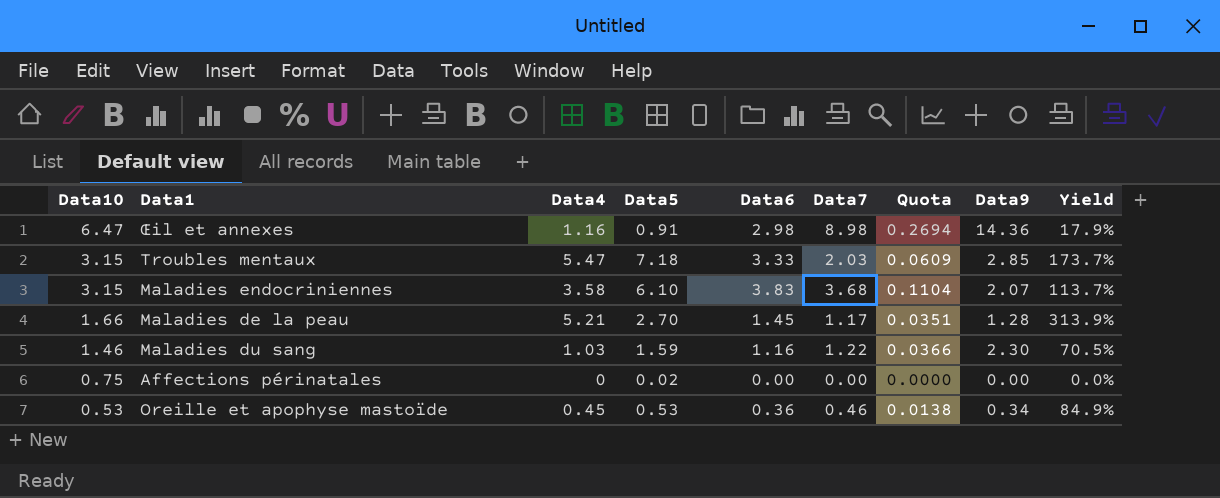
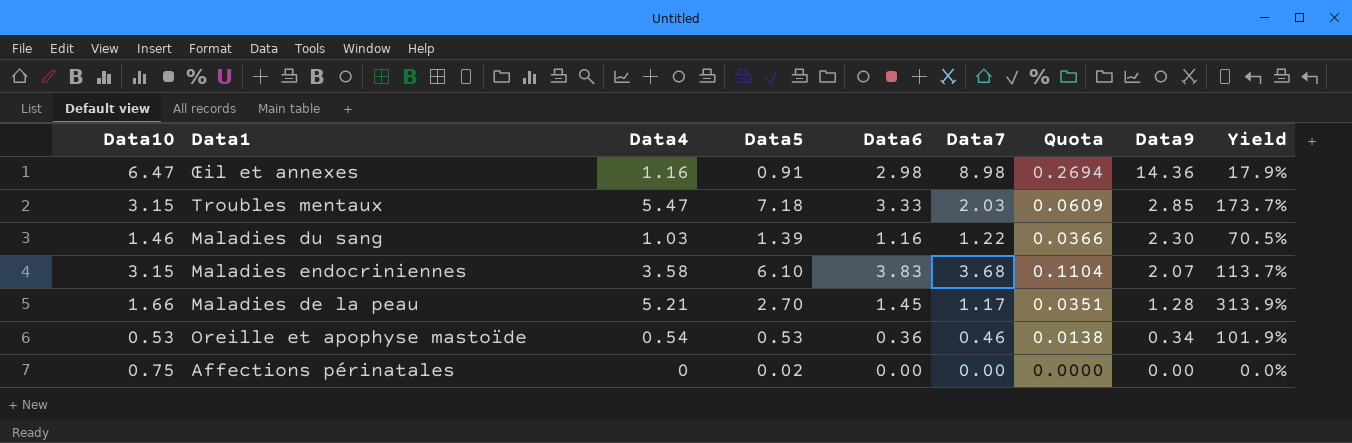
row order: Data10 descending -> Data9 descending
Maladies du sang | Data5: 1.59 -> 1.39
Oreille et apophyse mastoïde | Data4: 0.45 -> 0.54
Oreille et apophyse mastoïde | Yield: 84.9% -> 101.9%

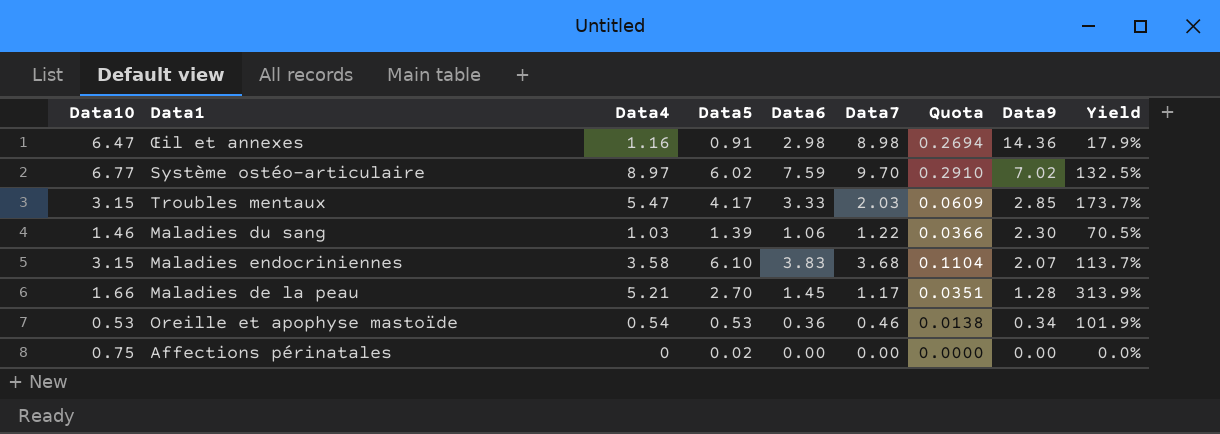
row Système ostéo-articulaire: none -> 6.77 | 8.97 | 6.02 | 7.59 | 9.70 | 0.2910 | 7.02 | 132.5%
Troubles mentaux | Data5: 7.18 -> 4.17
Maladies du sang | Data6: 1.16 -> 1.06

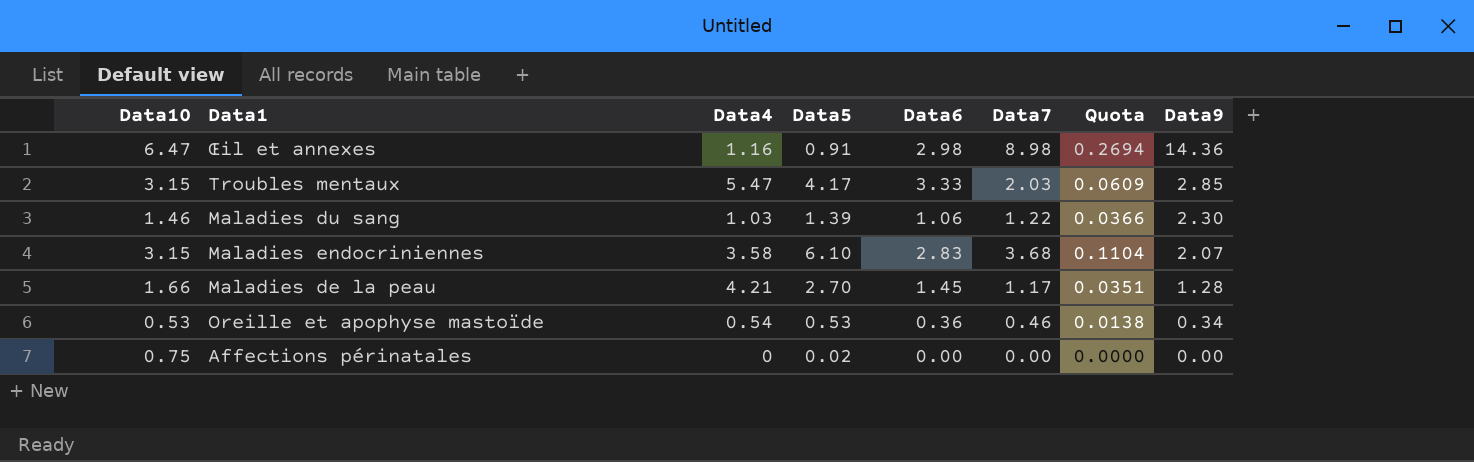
column Yield | formula: [Data4] / [Data10] -> none
row Système ostéo-articulaire: 6.77 | 8.97 | 6.02 | 7.59 | 9.70 | 0.2910 | 7.02 | 132.5% -> none
Maladies endocriniennes | Data6: 3.83 -> 2.83
Maladies de la peau | Data4: 5.21 -> 4.21

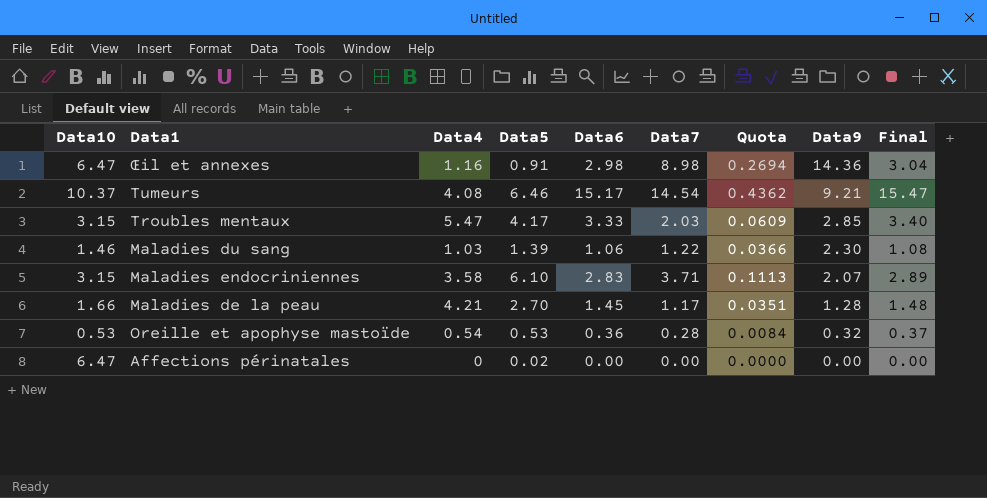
column Final | formula: none -> [Data6] * 1.02
row Tumeurs: none -> 10.37 | 4.08 | 6.46 | 15.17 | 14.54 | 0.4362 | 9.21 | 15.47
Maladies endocriniennes | Data7: 3.68 -> 3.71
Maladies endocriniennes | Quota: 0.1104 -> 0.1113
Oreille et apophyse mastoïde | Data7: 0.46 -> 0.28
Oreille et apophyse mastoïde | Quota: 0.0138 -> 0.0084
Oreille et apophyse mastoïde | Data9: 0.34 -> 0.32
Affections périnatales | Data10: 0.75 -> 6.47

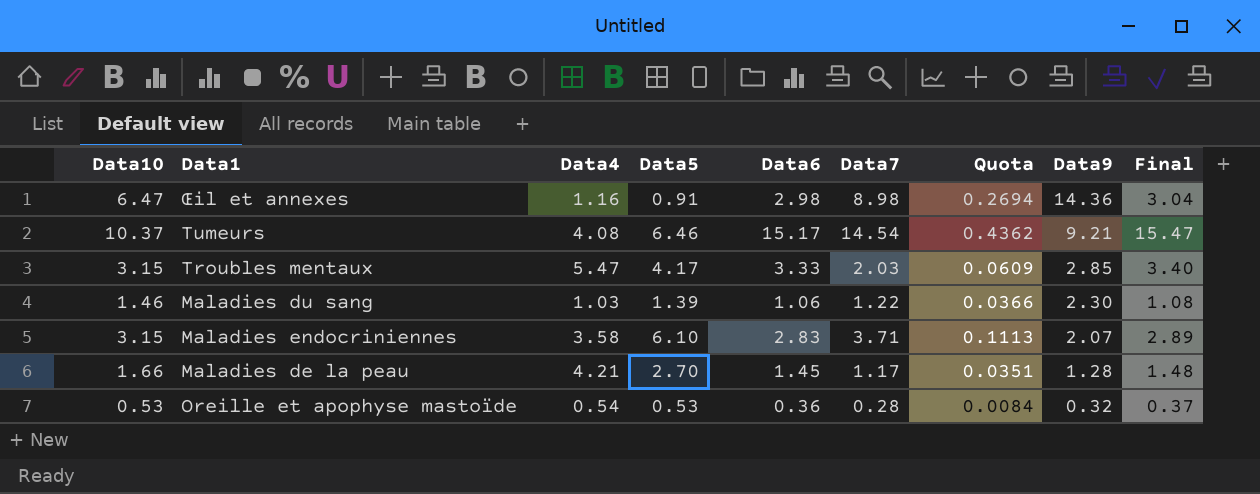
row Affections périnatales: 6.47 | 0 | 0.02 | 0.00 | 0.00 | 0.0000 | 0.00 | 0.00 -> none

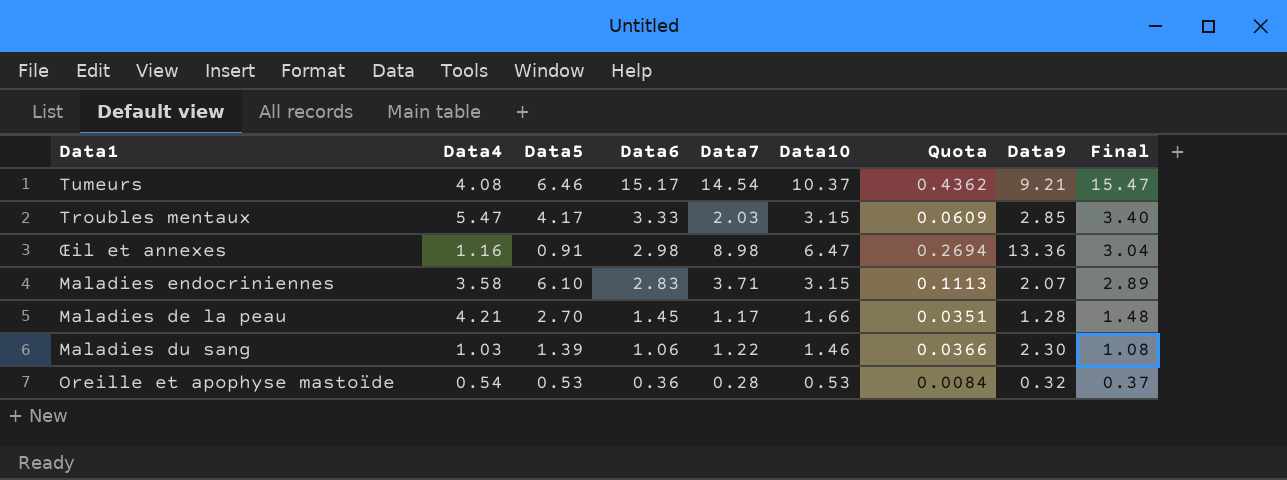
row order: Data9 descending -> Data6 descending
column Data10 | position: 1 -> 6
Œil et annexes | Data9: 14.36 -> 13.36

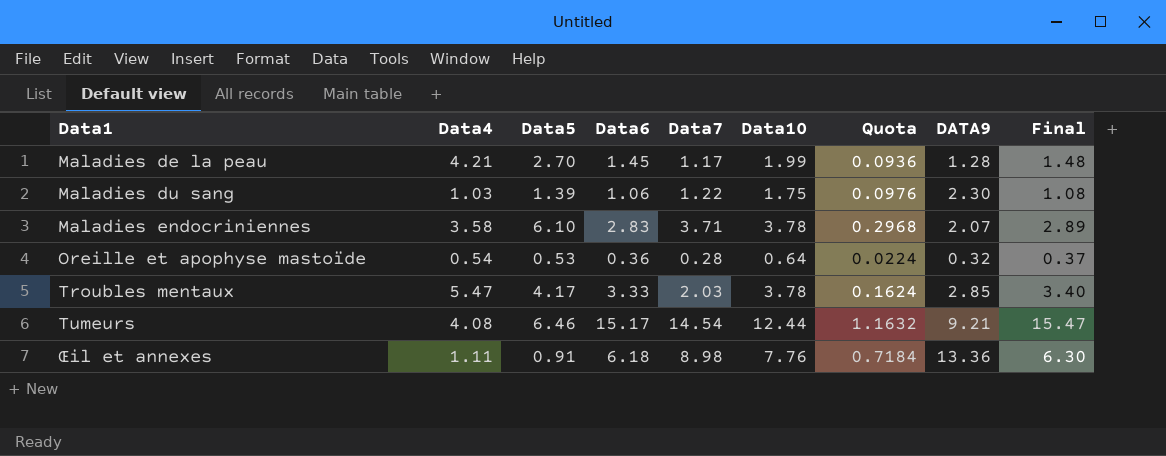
row order: Data6 descending -> Data1 ascending
column Quota | formula: [Data7] * 0.03 -> [Data7] * 0.08
column name: Data9 -> DATA9
Maladies de la peau | Data10: 1.66 -> 1.99
Maladies du sang | Data10: 1.46 -> 1.75
Maladies endocriniennes | Data10: 3.15 -> 3.78
Oreille et apophyse mastoïde | Data10: 0.53 -> 0.64
Troubles mentaux | Data10: 3.15 -> 3.78
Tumeurs | Data10: 10.37 -> 12.44
Œil et annexes | Data4: 1.16 -> 1.11
Œil et annexes | Data6: 2.98 -> 6.18
Œil et annexes | Data10: 6.47 -> 7.76
Œil et annexes | Final: 3.04 -> 6.30

